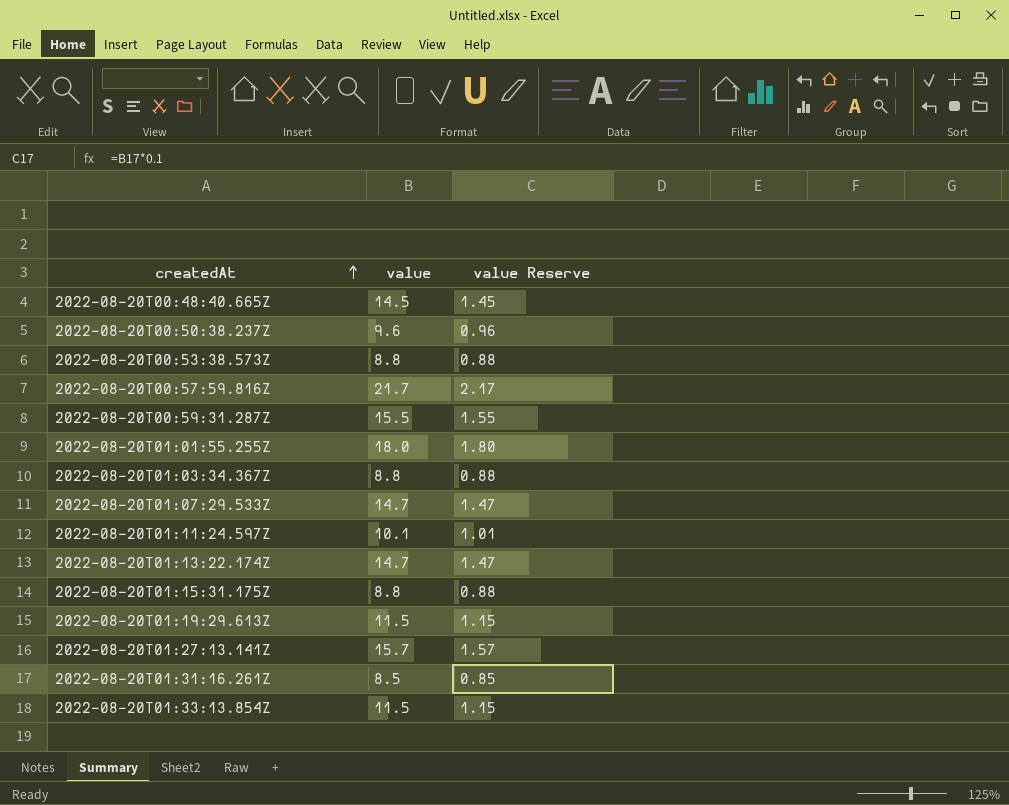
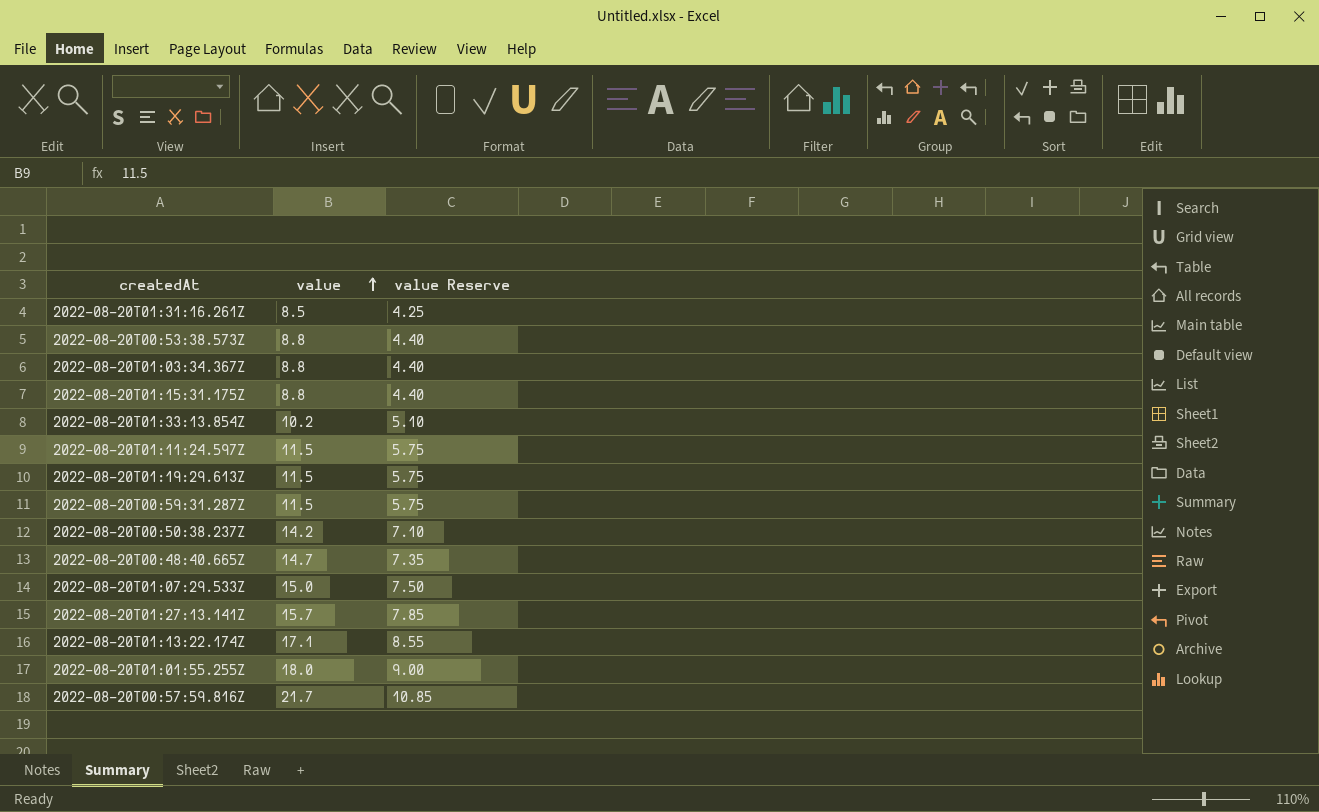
row order: createdAt ascending -> value ascending
column value Reserve | formula: [value] * 0.1 -> [value] * 0.5
2022-08-20T01:33:13.854Z | value: 11.5 -> 10.2
2022-08-20T01:11:24.597Z | value: 10.1 -> 11.5
2022-08-20T00:59:31.287Z | value: 15.5 -> 11.5
2022-08-20T00:50:38.237Z | value: 9.6 -> 14.2
2022-08-20T00:48:40.665Z | value: 14.5 -> 14.7
2022-08-20T01:07:29.533Z | value: 14.7 -> 15.0
2022-08-20T01:13:22.174Z | value: 14.7 -> 17.1

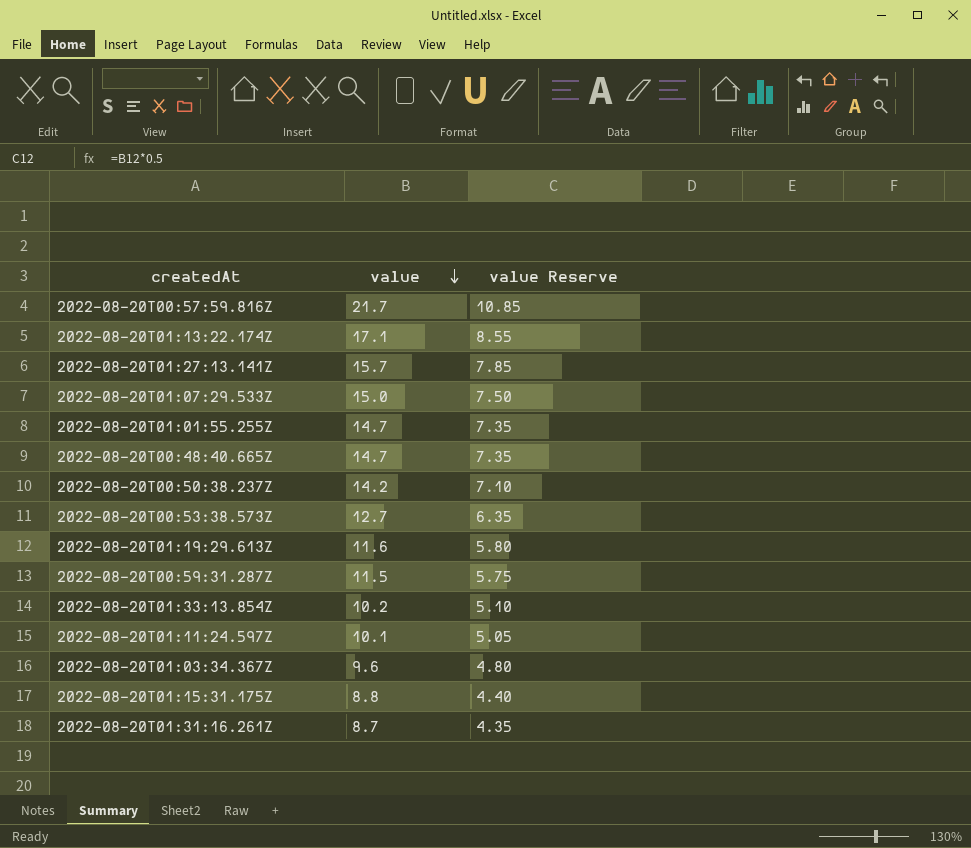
row order: value ascending -> value descending
2022-08-20T01:01:55.255Z | value: 18.0 -> 14.7
2022-08-20T01:01:55.255Z | value Reserve: 9.00 -> 7.35
2022-08-20T00:53:38.573Z | value: 8.8 -> 12.7
2022-08-20T00:53:38.573Z | value Reserve: 4.40 -> 6.35
2022-08-20T01:19:29.613Z | value: 11.5 -> 11.6
2022-08-20T01:19:29.613Z | value Reserve: 5.75 -> 5.80
2022-08-20T01:11:24.597Z | value: 11.5 -> 10.1
2022-08-20T01:11:24.597Z | value Reserve: 5.75 -> 5.05
2022-08-20T01:03:34.367Z | value: 8.8 -> 9.6
2022-08-20T01:03:34.367Z | value Reserve: 4.40 -> 4.80
2022-08-20T01:31:16.261Z | value: 8.5 -> 8.7
2022-08-20T01:31:16.261Z | value Reserve: 4.25 -> 4.35

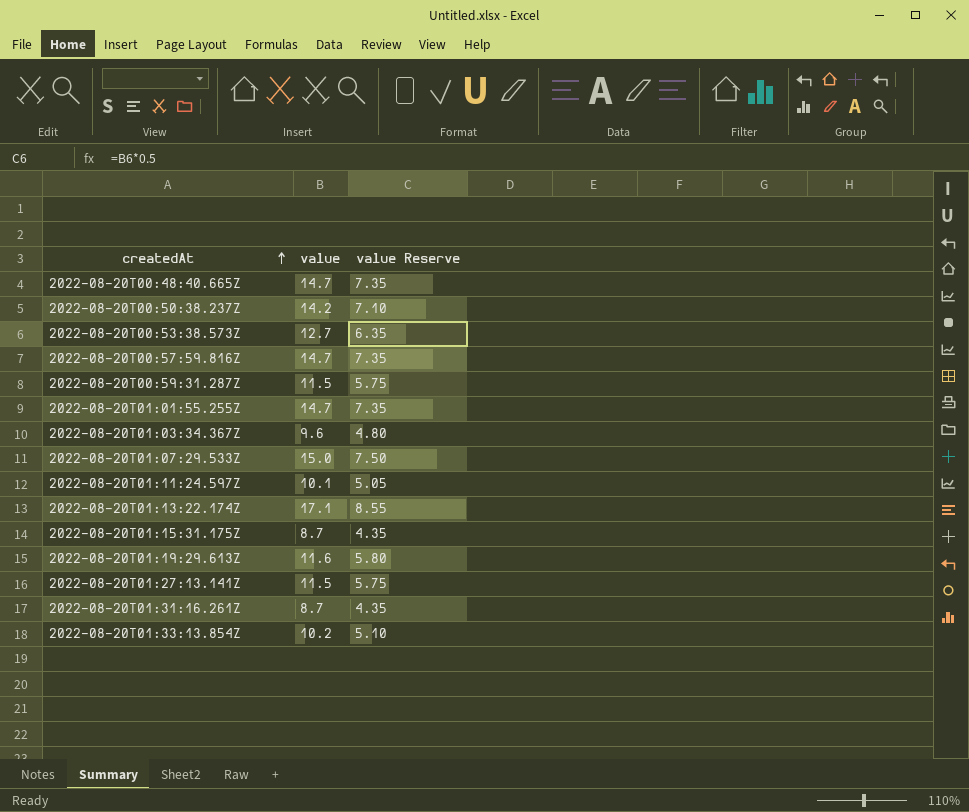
row order: value descending -> createdAt ascending
2022-08-20T00:57:59.816Z | value: 21.7 -> 14.7
2022-08-20T00:57:59.816Z | value Reserve: 10.85 -> 7.35
2022-08-20T01:15:31.175Z | value: 8.8 -> 8.7
2022-08-20T01:15:31.175Z | value Reserve: 4.40 -> 4.35
2022-08-20T01:27:13.141Z | value: 15.7 -> 11.5
2022-08-20T01:27:13.141Z | value Reserve: 7.85 -> 5.75

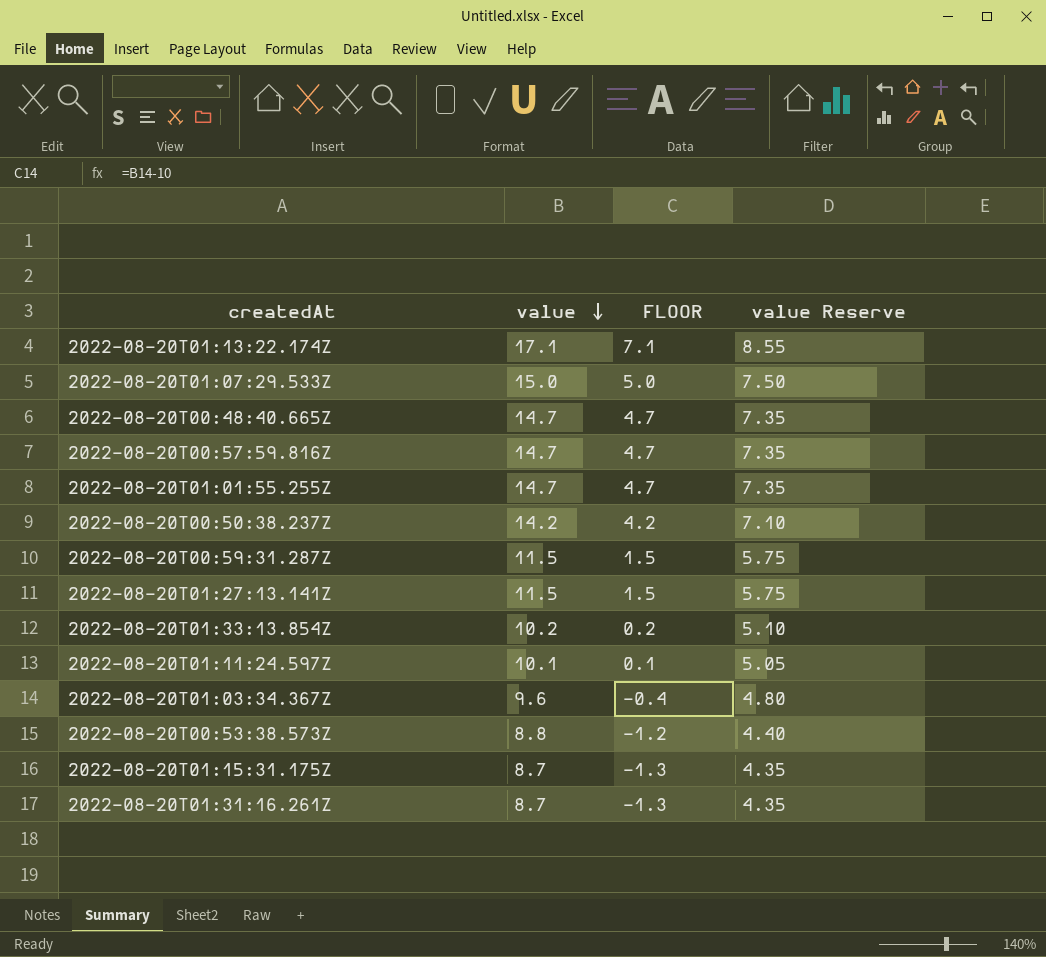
row order: createdAt ascending -> value descending
column FLOOR | formula: none -> [value] - 10
row 2022-08-20T01:19:29.613Z: 11.6 | 5.80 -> none
2022-08-20T00:53:38.573Z | value: 12.7 -> 8.8
2022-08-20T00:53:38.573Z | value Reserve: 6.35 -> 4.40

